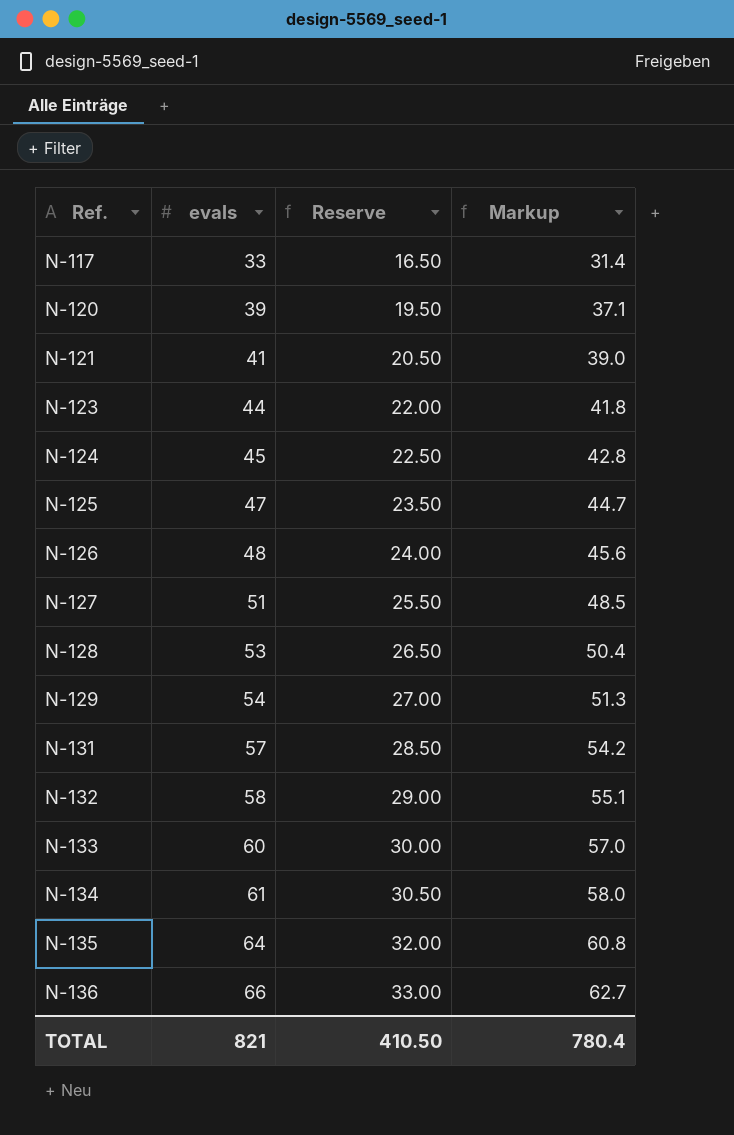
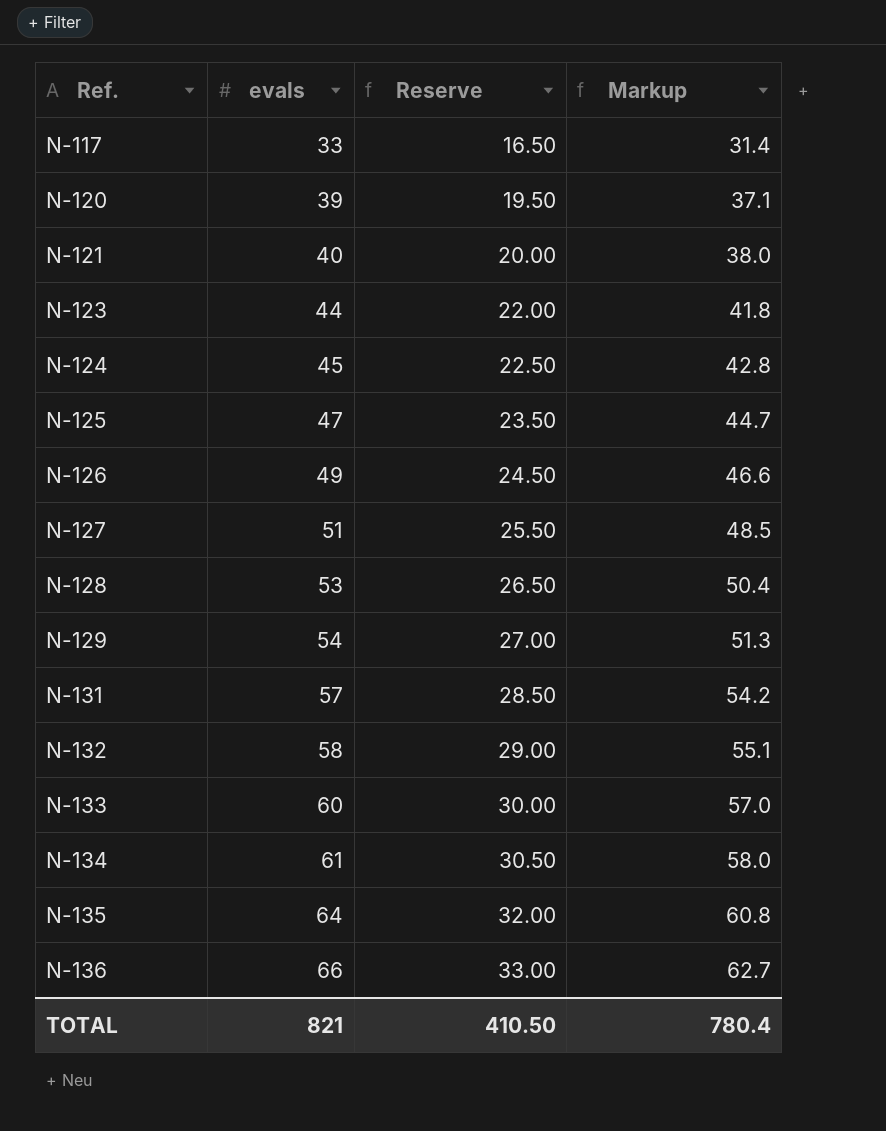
N-121 | evals: 41 -> 40
N-121 | Reserve: 20.50 -> 20.00
N-121 | Markup: 39.0 -> 38.0
N-126 | evals: 48 -> 49
N-126 | Reserve: 24.00 -> 24.50
N-126 | Markup: 45.6 -> 46.6

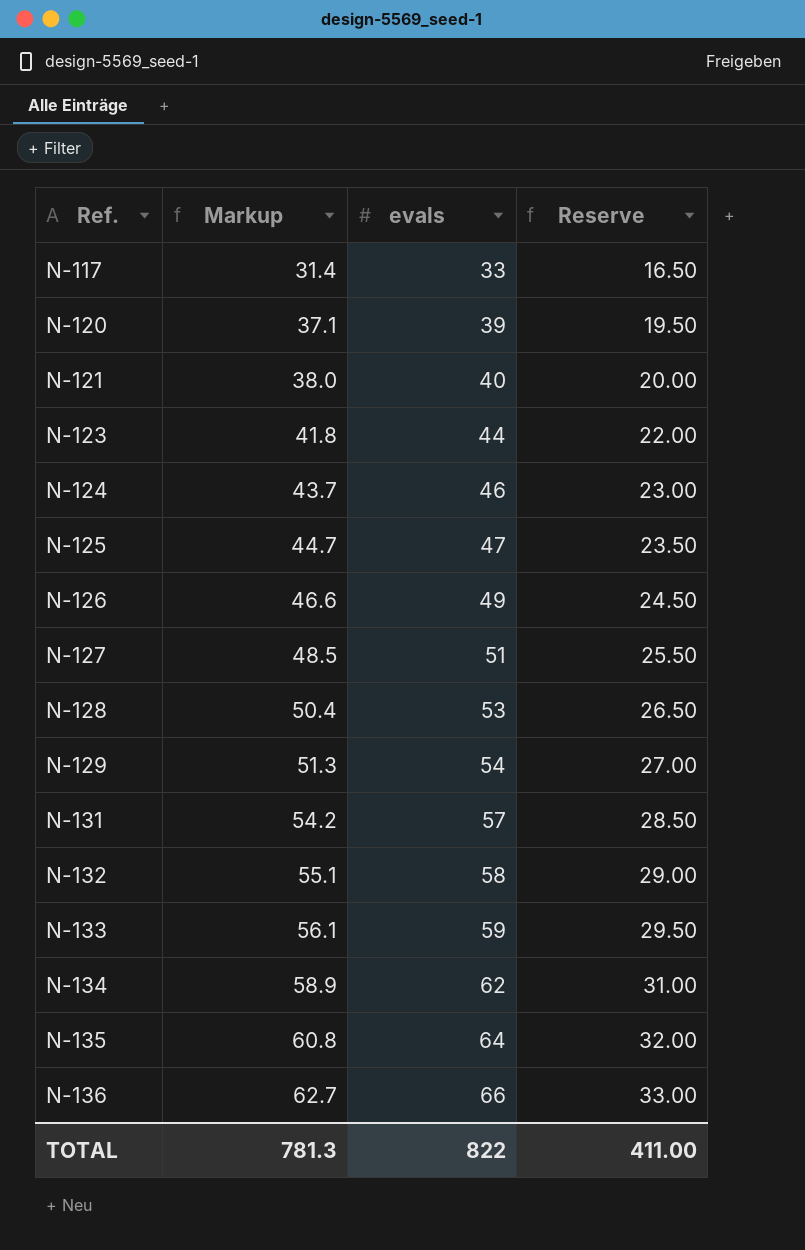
column Markup | position: 4 -> 2
N-124 | Markup: 42.8 -> 43.7
N-124 | evals: 45 -> 46
N-124 | Reserve: 22.50 -> 23.00
N-133 | Markup: 57.0 -> 56.1
N-133 | evals: 60 -> 59
N-133 | Reserve: 30.00 -> 29.50
N-134 | Markup: 58.0 -> 58.9
N-134 | evals: 61 -> 62
N-134 | Reserve: 30.50 -> 31.00
TOTAL | Markup: 780.4 -> 781.3
TOTAL | evals: 821 -> 822
TOTAL | Reserve: 410.50 -> 411.00

